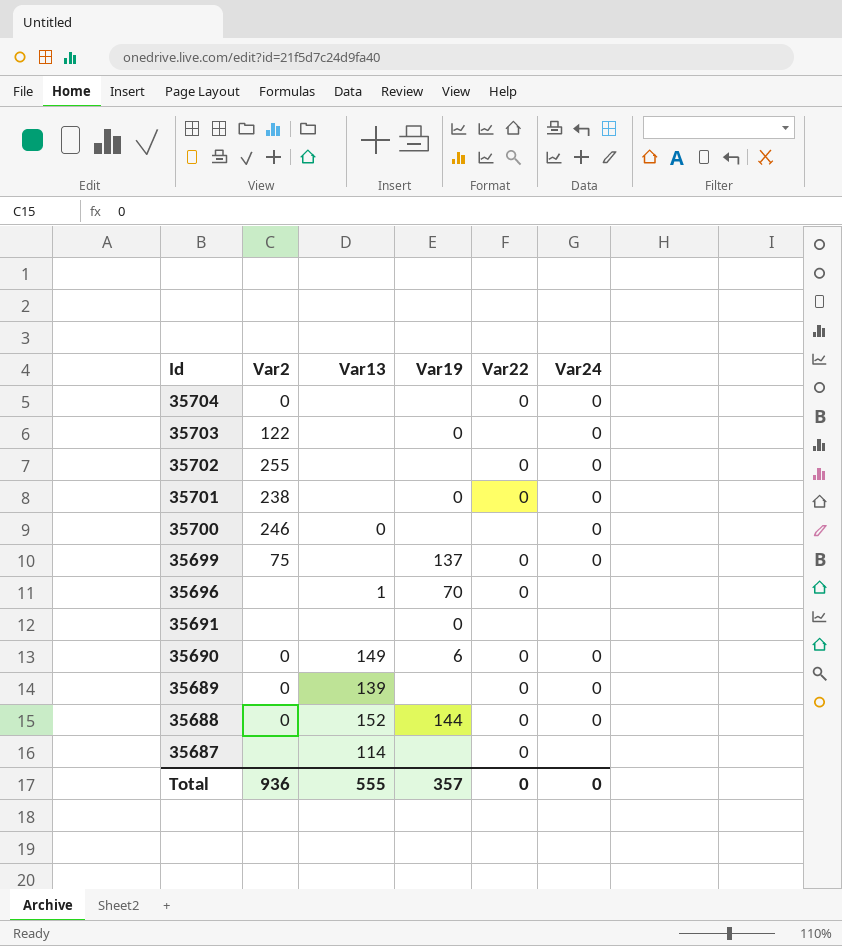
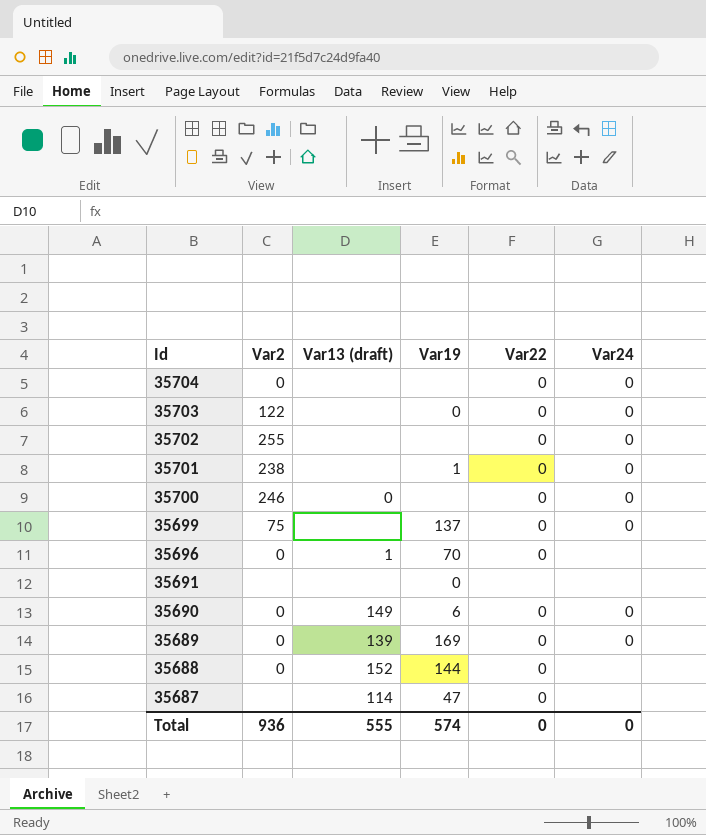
column name: Var13 -> Var13 (draft)
35703 | Var22: none -> 0
35701 | Var19: 0 -> 1
35700 | Var22: none -> 0
35696 | Var2: none -> 0
35689 | Var19: none -> 169
35688 | Var24: 0 -> none
35687 | Var19: none -> 47
Total | Var19: 357 -> 574

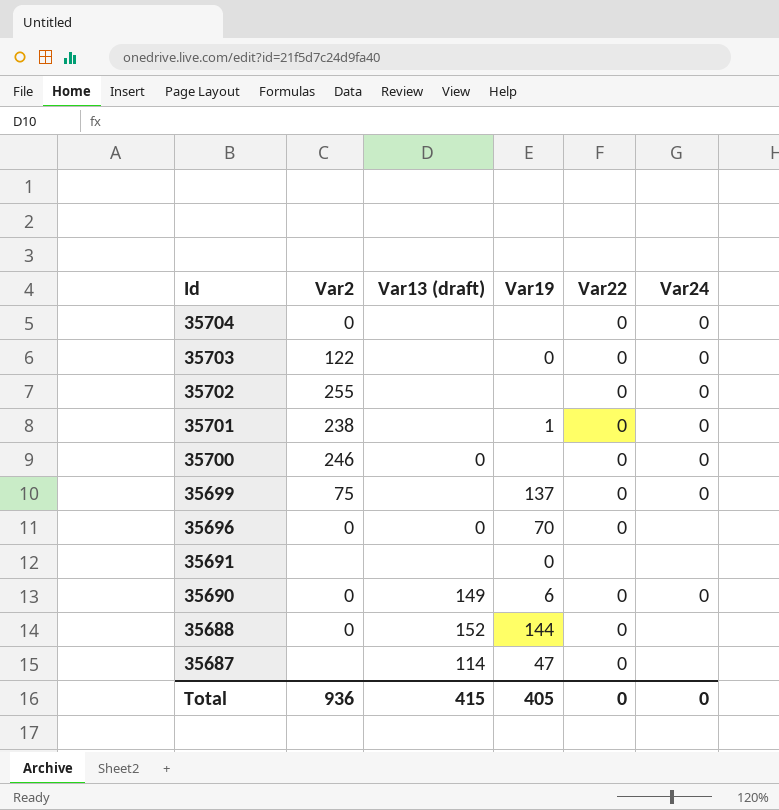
row 35689: 0 | 139 | 169 | 0 | 0 -> none
35696 | Var13 (draft): 1 -> 0
Total | Var13 (draft): 555 -> 415
Total | Var19: 574 -> 405

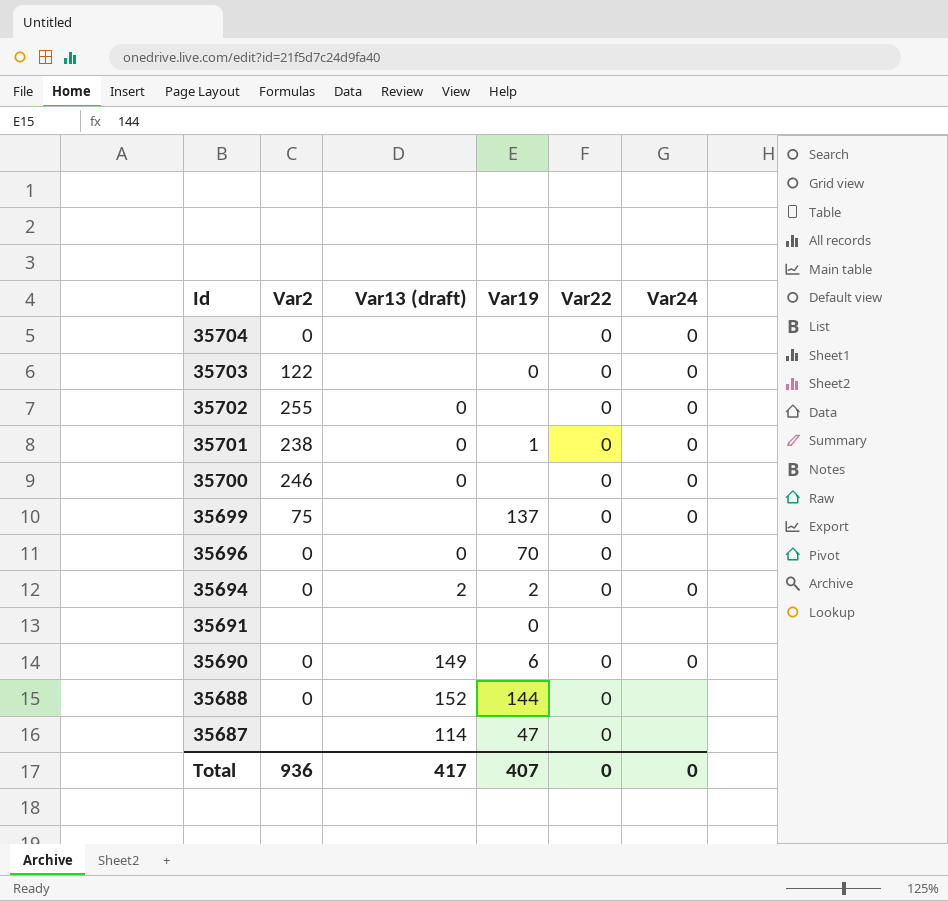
35702 | Var13 (draft): none -> 0
35701 | Var13 (draft): none -> 0
row 35694: none -> 0 | 2 | 2 | 0 | 0
Total | Var13 (draft): 415 -> 417
Total | Var19: 405 -> 407

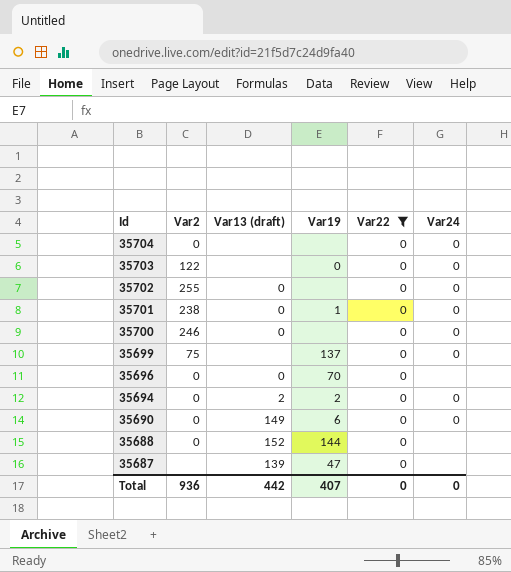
filter: none -> Var22 = 0
35687 | Var13 (draft): 114 -> 139
Total | Var13 (draft): 417 -> 442

